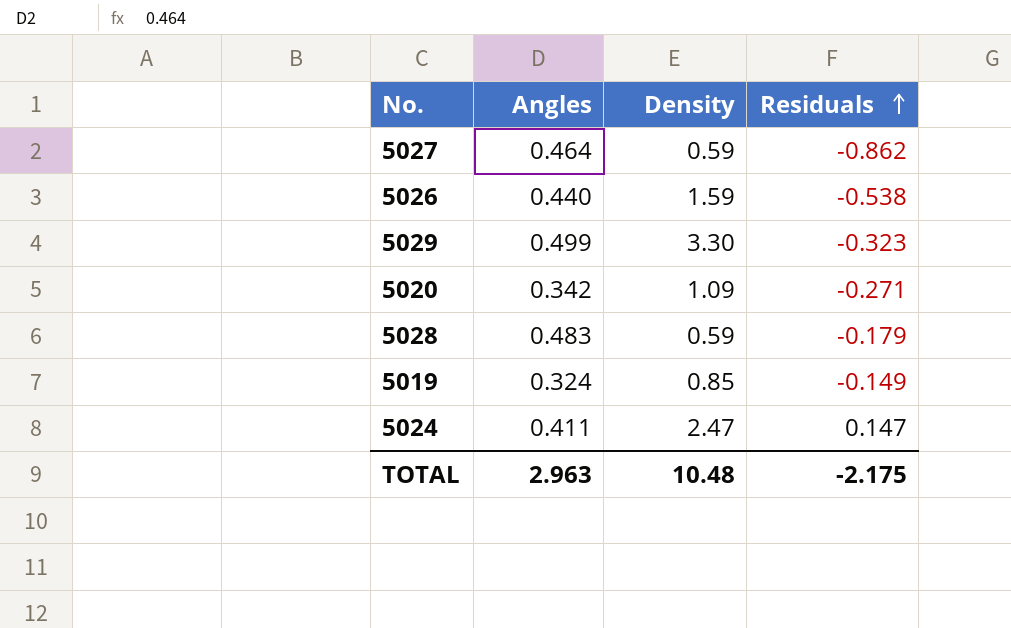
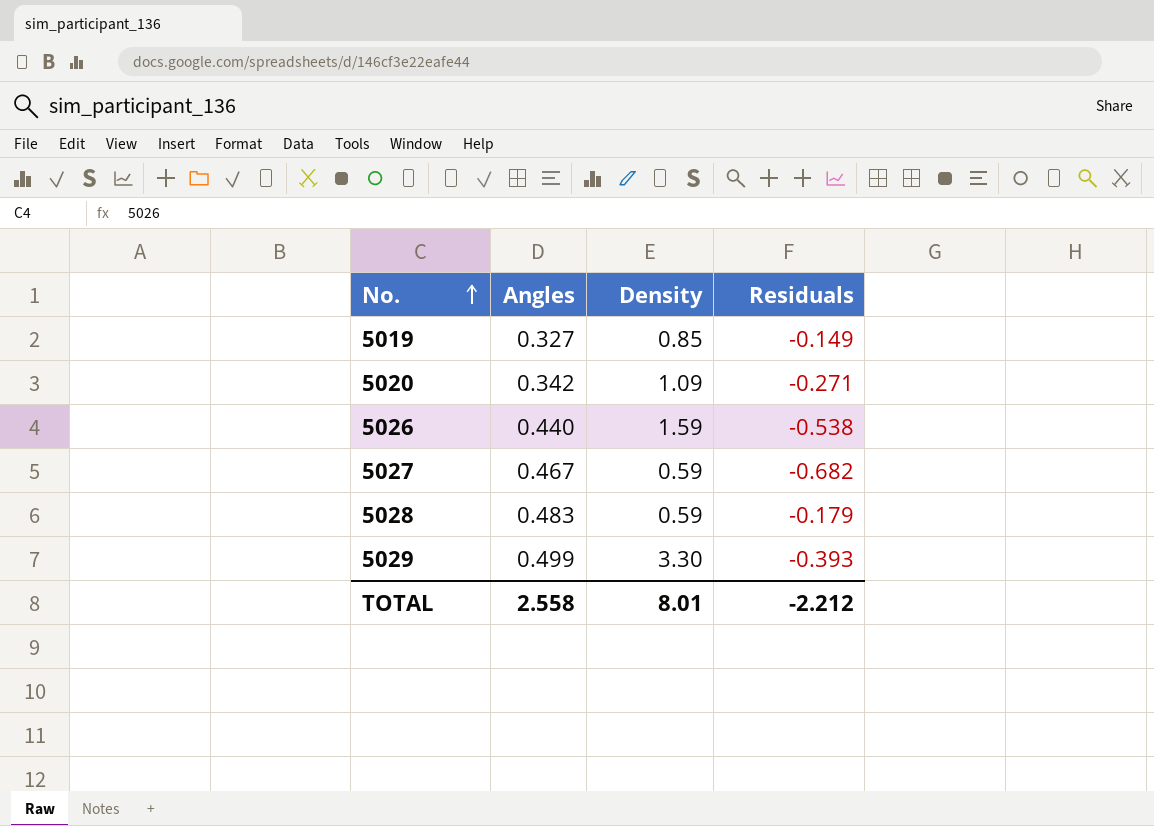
row order: Residuals ascending -> No. ascending
row 5024: 0.411 | 2.47 | 0.147 -> none
5019 | Angles: 0.324 -> 0.327
5027 | Angles: 0.464 -> 0.467
5027 | Residuals: -0.862 -> -0.682
5029 | Residuals: -0.323 -> -0.393
TOTAL | Angles: 2.963 -> 2.558
TOTAL | Density: 10.48 -> 8.01
TOTAL | Residuals: -2.175 -> -2.212

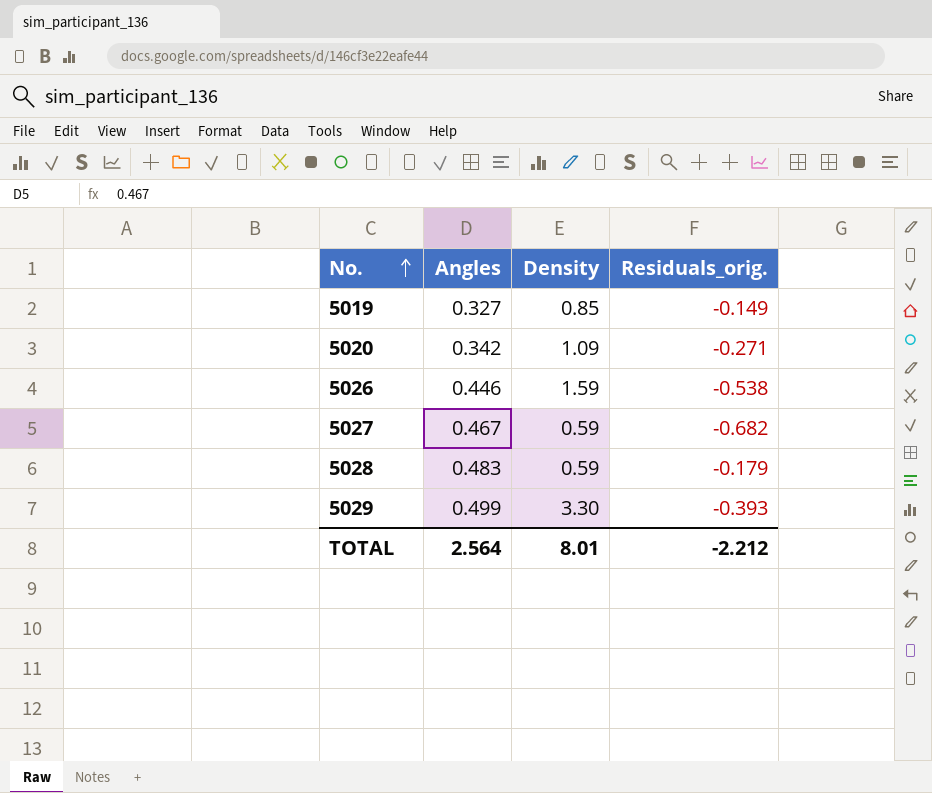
column name: Residuals -> Residuals_orig.
5026 | Angles: 0.440 -> 0.446
TOTAL | Angles: 2.558 -> 2.564

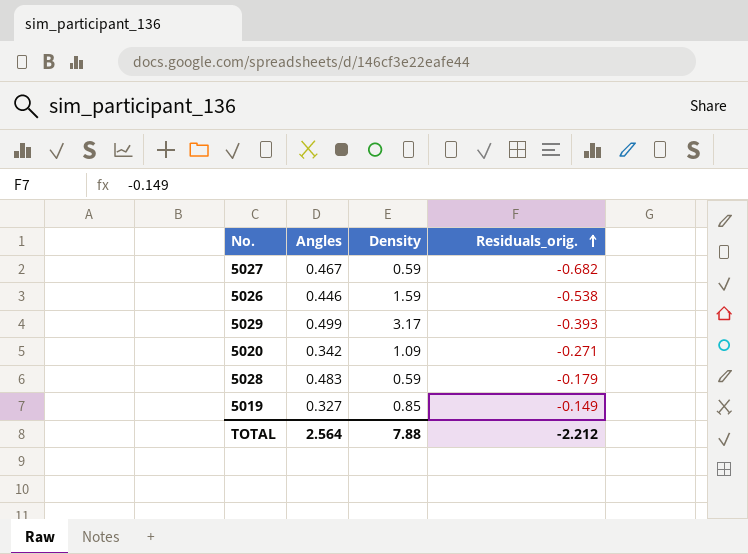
row order: No. ascending -> Residuals_orig. ascending
5029 | Density: 3.30 -> 3.17
TOTAL | Density: 8.01 -> 7.88

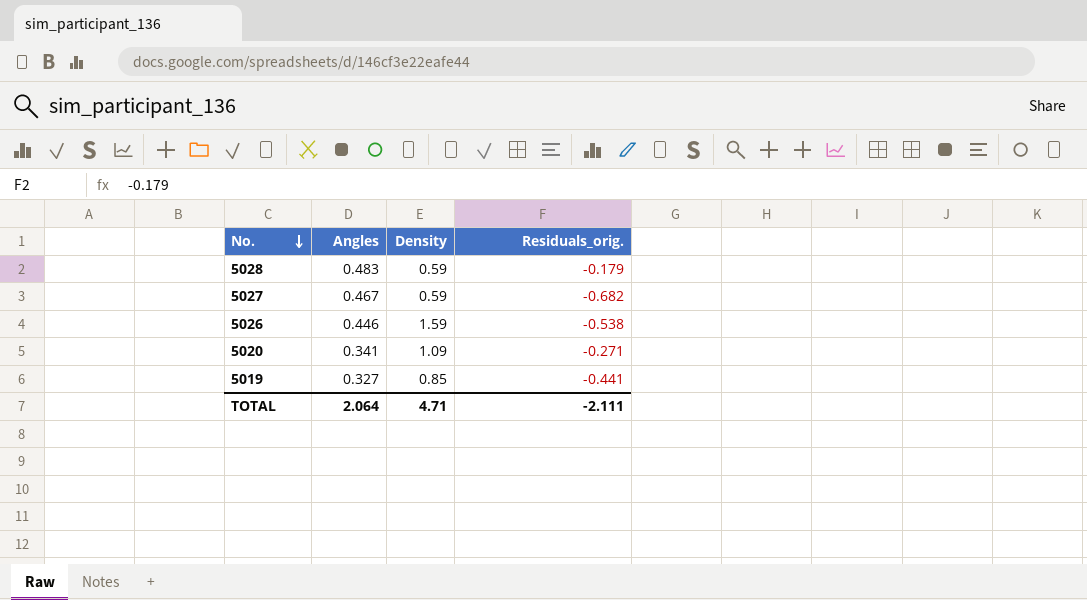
row order: Residuals_orig. ascending -> No. descending
row 5029: 0.499 | 3.17 | -0.393 -> none
5020 | Angles: 0.342 -> 0.341
5019 | Residuals_orig.: -0.149 -> -0.441
TOTAL | Angles: 2.564 -> 2.064
TOTAL | Density: 7.88 -> 4.71
TOTAL | Residuals_orig.: -2.212 -> -2.111

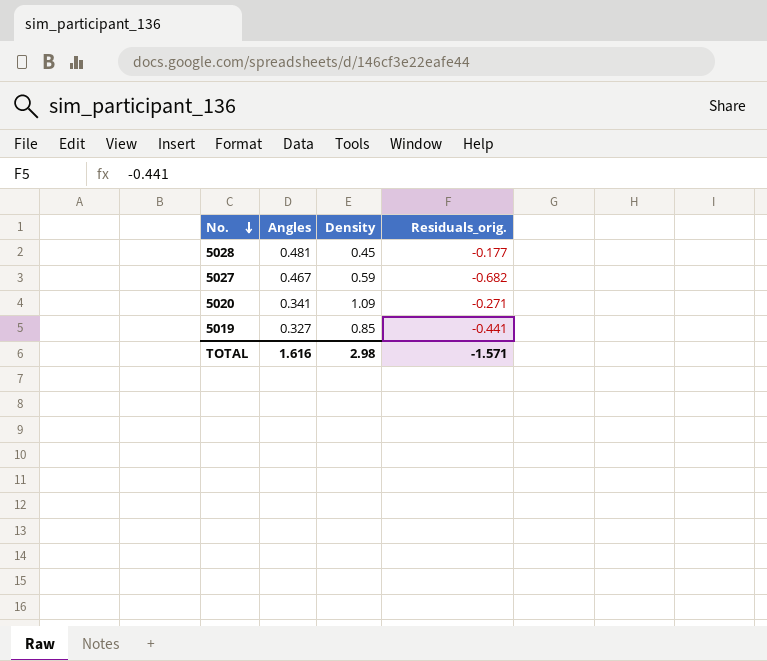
row 5026: 0.446 | 1.59 | -0.538 -> none
5028 | Angles: 0.483 -> 0.481
5028 | Density: 0.59 -> 0.45
5028 | Residuals_orig.: -0.179 -> -0.177
TOTAL | Angles: 2.064 -> 1.616
TOTAL | Density: 4.71 -> 2.98
TOTAL | Residuals_orig.: -2.111 -> -1.571

